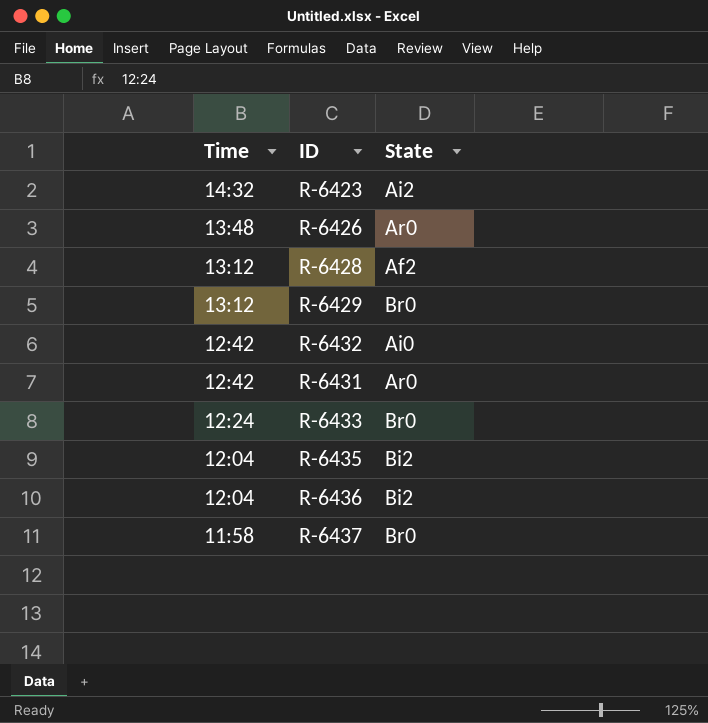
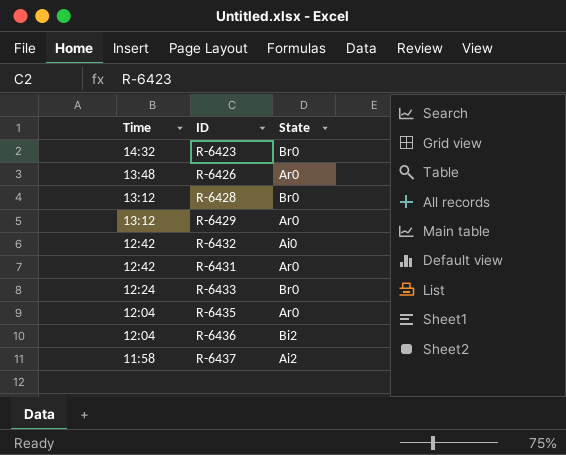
R-6423 | State: Ai2 -> Br0
R-6428 | State: Af2 -> Br0
R-6429 | State: Br0 -> Ar0
R-6435 | State: Bi2 -> Ar0
R-6437 | State: Br0 -> Ai2

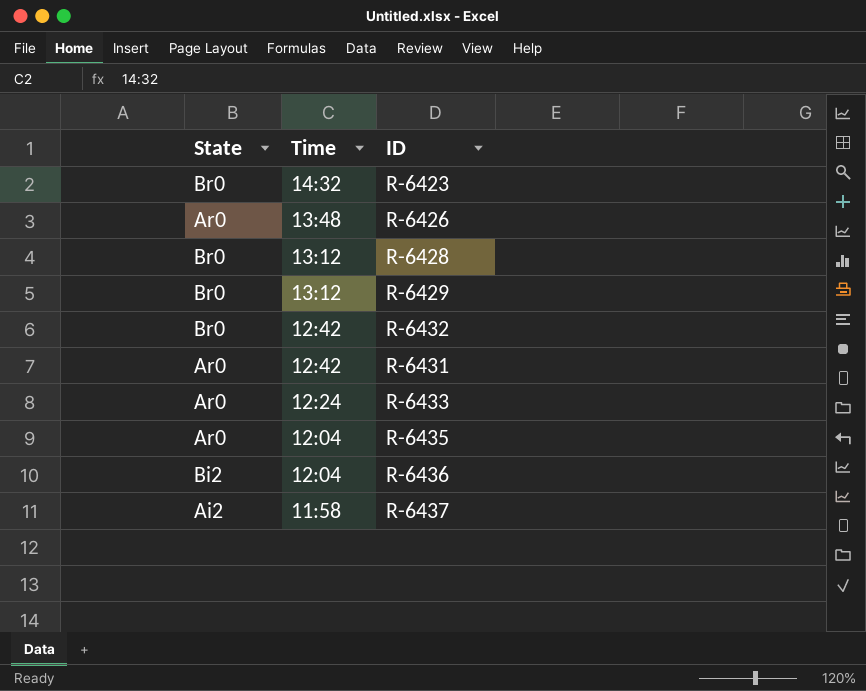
column State | position: 3 -> 1
R-6429 | State: Ar0 -> Br0
R-6432 | State: Ai0 -> Br0
R-6433 | State: Br0 -> Ar0

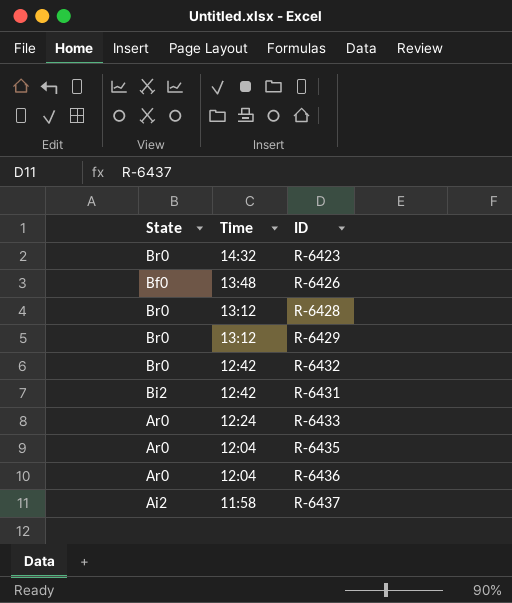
R-6426 | State: Ar0 -> Bf0
R-6431 | State: Ar0 -> Bi2
R-6436 | State: Bi2 -> Ar0

